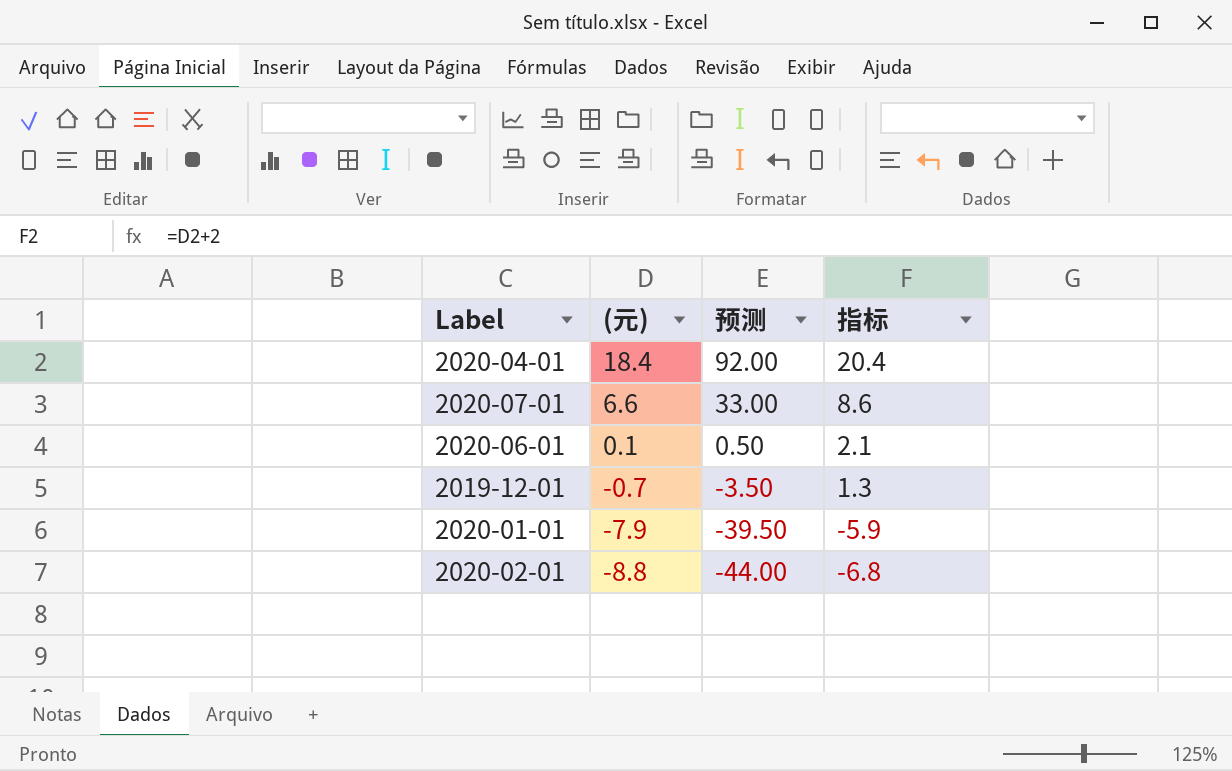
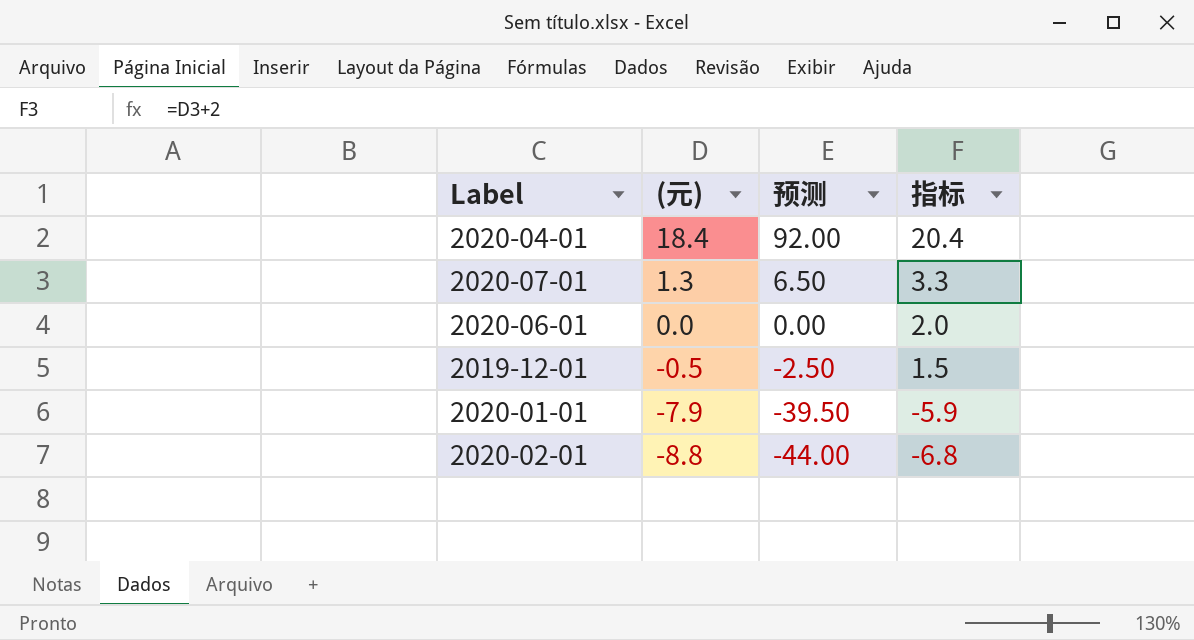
2020-07-01 | (元): 6.6 -> 1.3
2020-07-01 | 预测: 33.00 -> 6.50
2020-07-01 | 指标: 8.6 -> 3.3
2020-06-01 | (元): 0.1 -> 0.0
2020-06-01 | 预测: 0.50 -> 0.00
2020-06-01 | 指标: 2.1 -> 2.0
2019-12-01 | (元): -0.7 -> -0.5
2019-12-01 | 预测: -3.50 -> -2.50
2019-12-01 | 指标: 1.3 -> 1.5

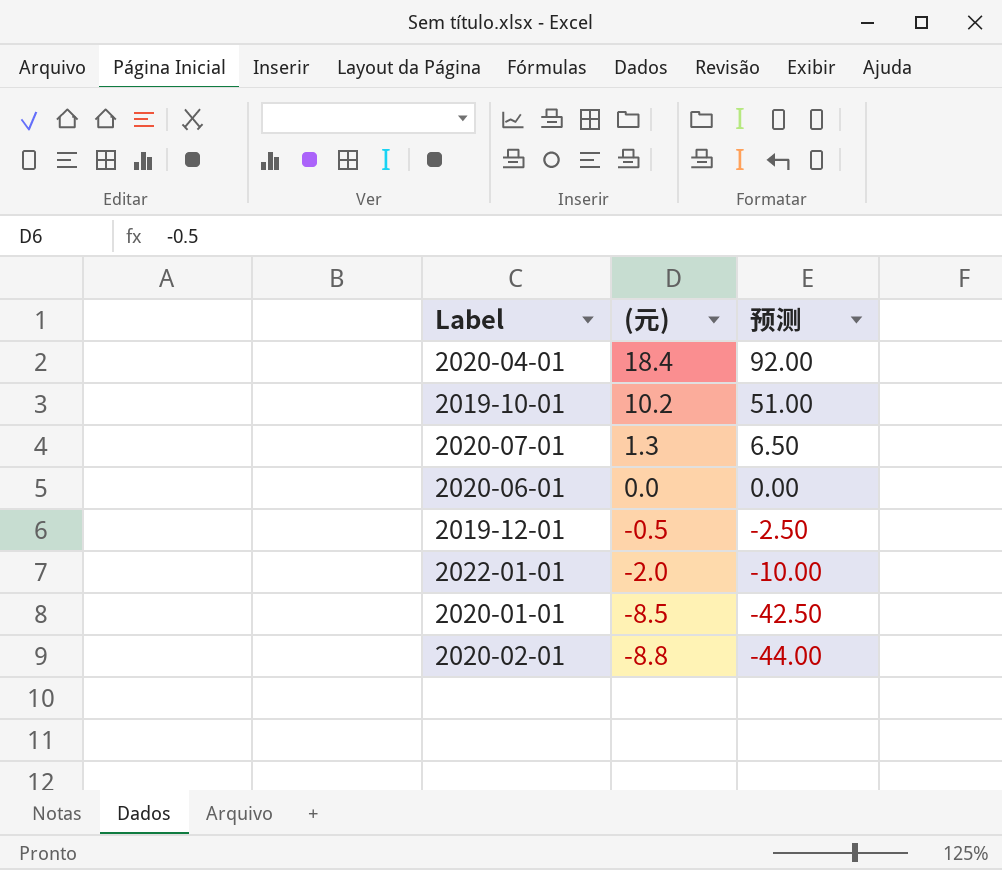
column 指标 | formula: [(元)] + 2 -> none
row 2019-10-01: none -> 10.2 | 51.00
row 2022-01-01: none -> -2.0 | -10.00
2020-01-01 | (元): -7.9 -> -8.5
2020-01-01 | 预测: -39.50 -> -42.50

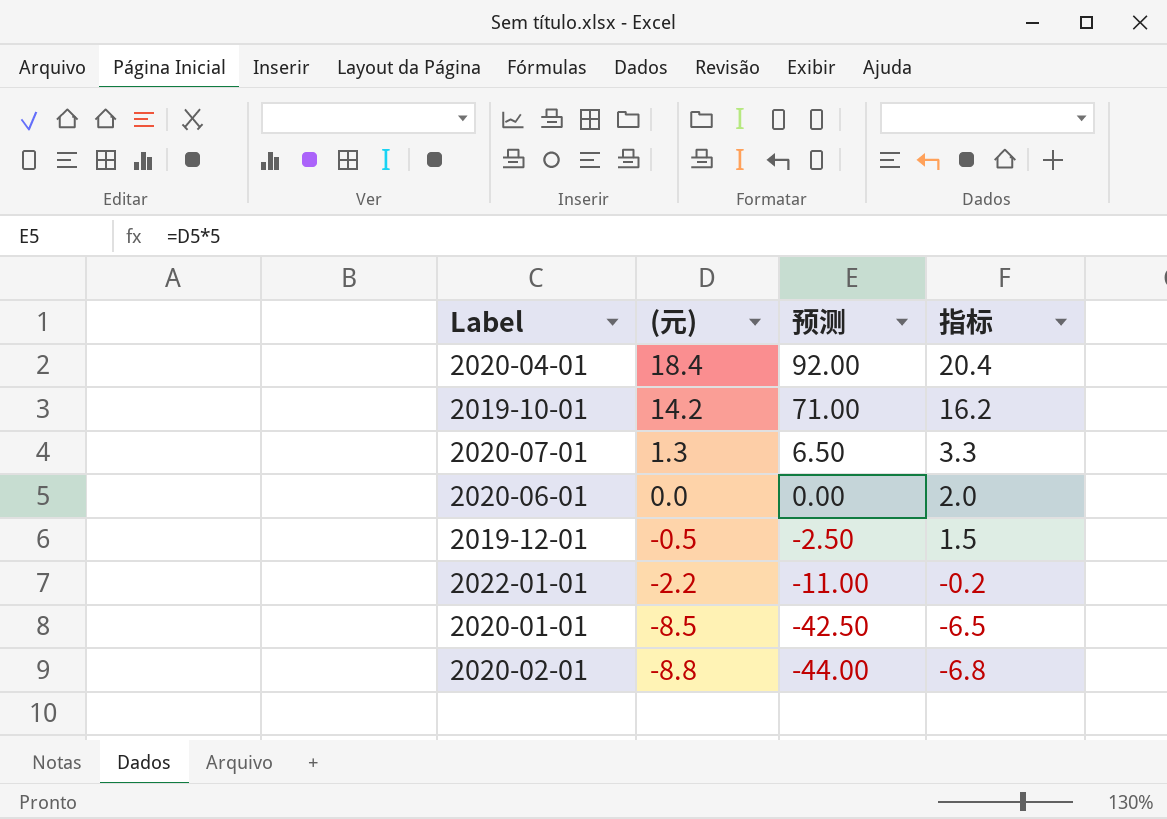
column 指标 | formula: none -> [(元)] + 2
2019-10-01 | (元): 10.2 -> 14.2
2019-10-01 | 预测: 51.00 -> 71.00
2022-01-01 | (元): -2.0 -> -2.2
2022-01-01 | 预测: -10.00 -> -11.00

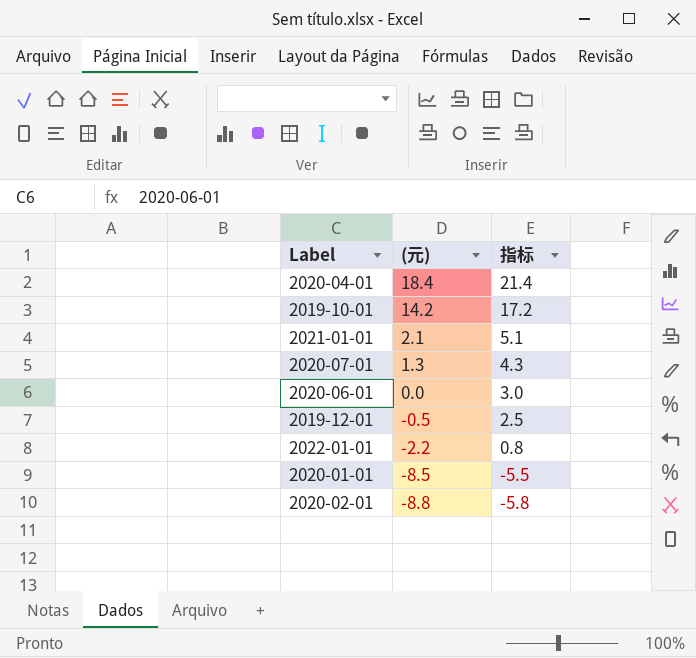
column 预测 | formula: [(元)] * 5 -> none
column 指标 | formula: [(元)] + 2 -> [(元)] + 3
row 2021-01-01: none -> 2.1 | 5.1

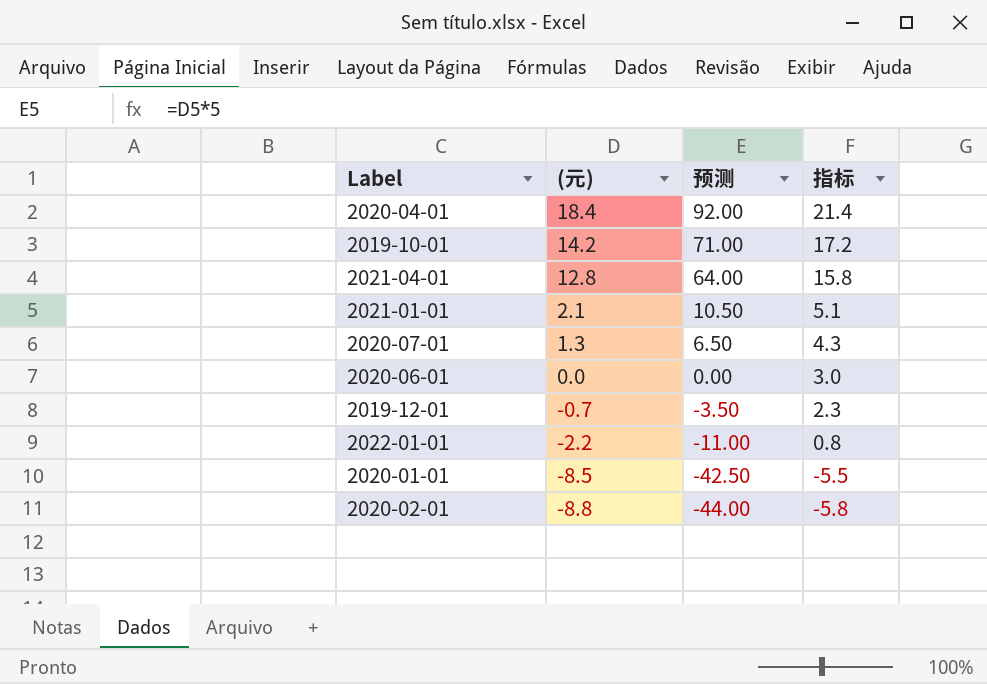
column 预测 | formula: none -> [(元)] * 5
row 2021-04-01: none -> 12.8 | 64.00 | 15.8
2019-12-01 | (元): -0.5 -> -0.7
2019-12-01 | 指标: 2.5 -> 2.3

